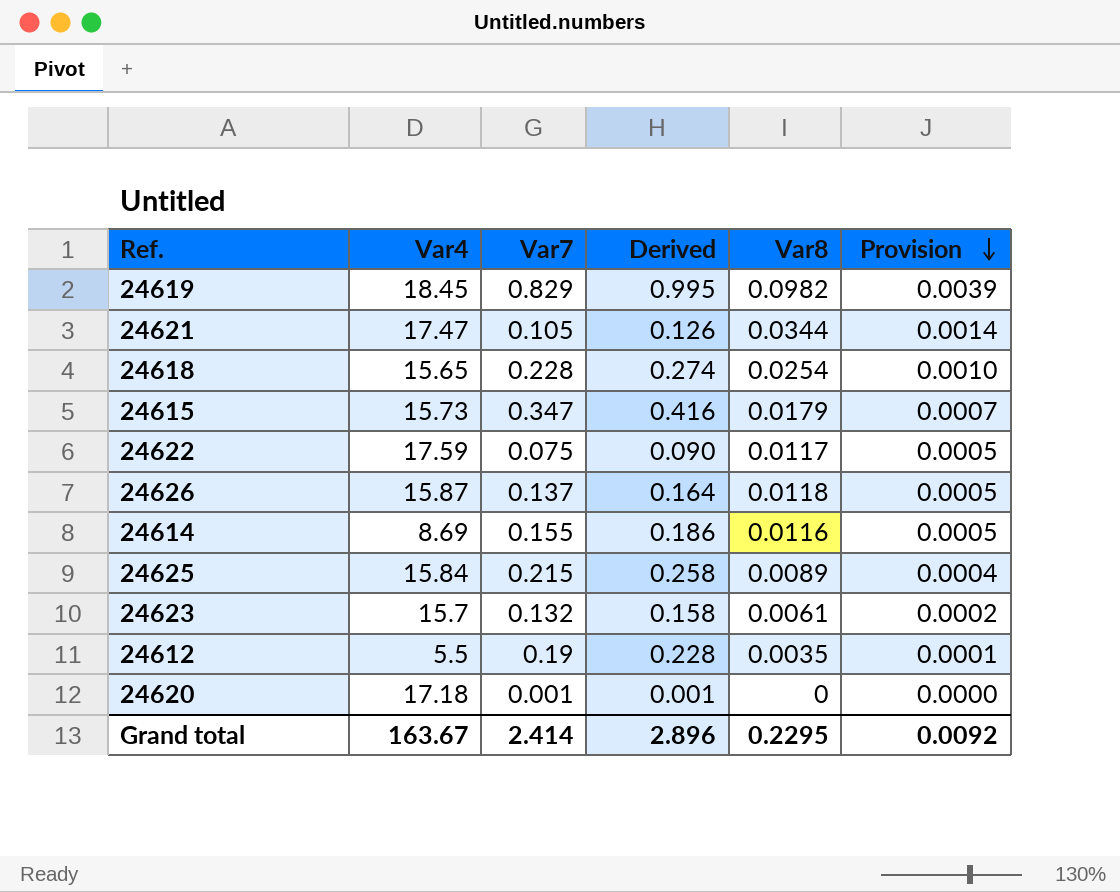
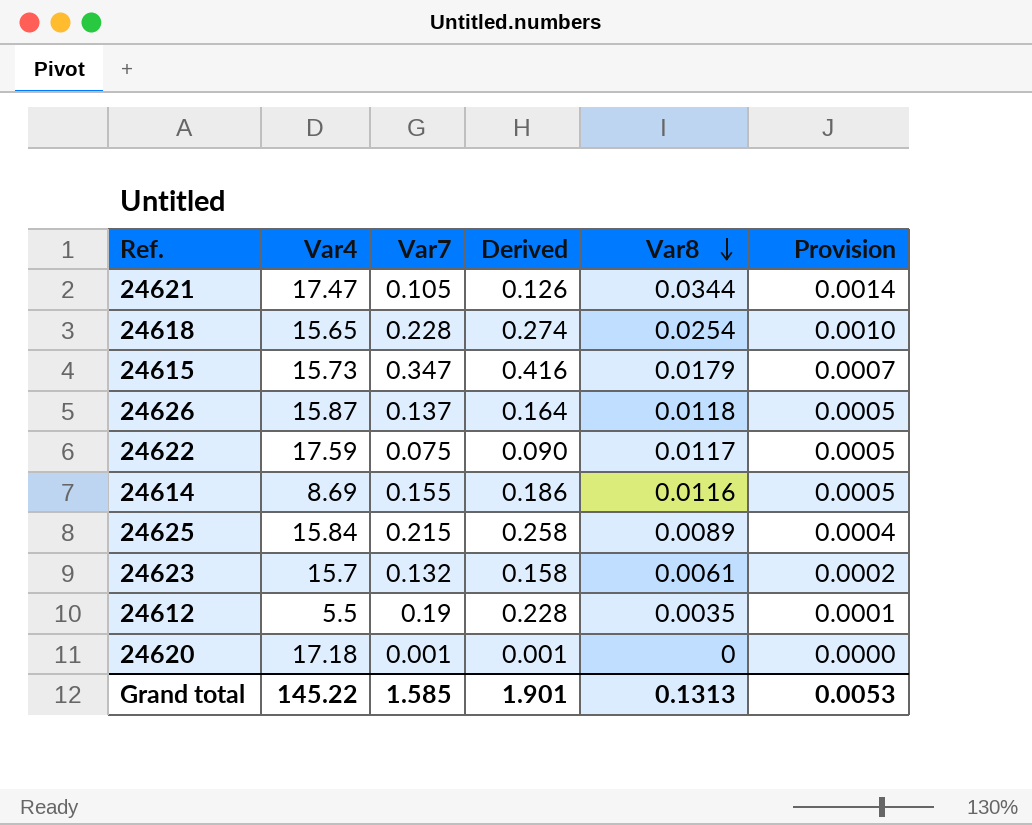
row order: Provision descending -> Var8 descending
row 24619: 18.45 | 0.829 | 0.995 | 0.0982 | 0.0039 -> none
Grand total | Var4: 163.67 -> 145.22
Grand total | Var7: 2.414 -> 1.585
Grand total | Derived: 2.896 -> 1.901
Grand total | Var8: 0.2295 -> 0.1313
Grand total | Provision: 0.0092 -> 0.0053

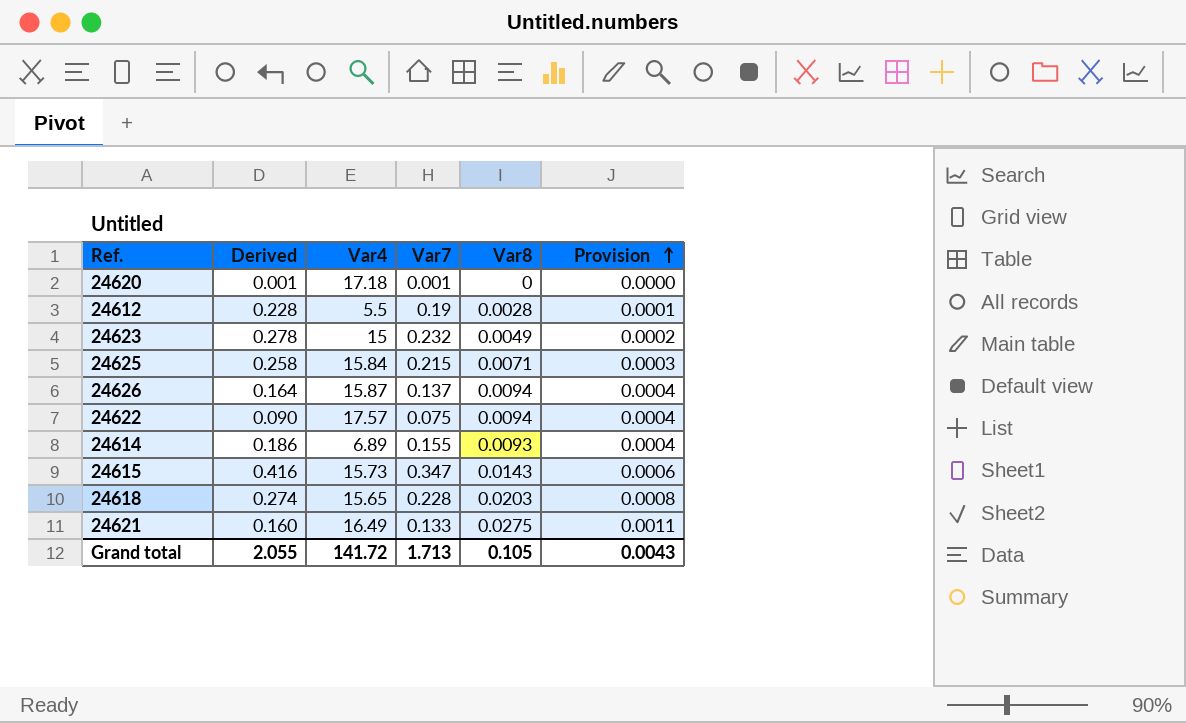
row order: Var8 descending -> Provision ascending
column Derived | position: 4 -> 2
24612 | Var8: 0.0035 -> 0.0028
24623 | Derived: 0.158 -> 0.278
24623 | Var4: 15.7 -> 15
24623 | Var7: 0.132 -> 0.232
24623 | Var8: 0.0061 -> 0.0049
24625 | Var8: 0.0089 -> 0.0071
24625 | Provision: 0.0004 -> 0.0003
24626 | Var8: 0.0118 -> 0.0094
24626 | Provision: 0.0005 -> 0.0004
24622 | Var4: 17.59 -> 17.57
24622 | Var8: 0.0117 -> 0.0094
24622 | Provision: 0.0005 -> 0.0004
24614 | Var4: 8.69 -> 6.89
24614 | Var8: 0.0116 -> 0.0093
24614 | Provision: 0.0005 -> 0.0004
24615 | Var8: 0.0179 -> 0.0143
24615 | Provision: 0.0007 -> 0.0006
24618 | Var8: 0.0254 -> 0.0203
24618 | Provision: 0.0010 -> 0.0008
24621 | Derived: 0.126 -> 0.160
24621 | Var4: 17.47 -> 16.49
24621 | Var7: 0.105 -> 0.133
24621 | Var8: 0.0344 -> 0.0275
24621 | Provision: 0.0014 -> 0.0011
Grand total | Derived: 1.901 -> 2.055
Grand total | Var4: 145.22 -> 141.72
Grand total | Var7: 1.585 -> 1.713
Grand total | Var8: 0.1313 -> 0.105
Grand total | Provision: 0.0053 -> 0.0043

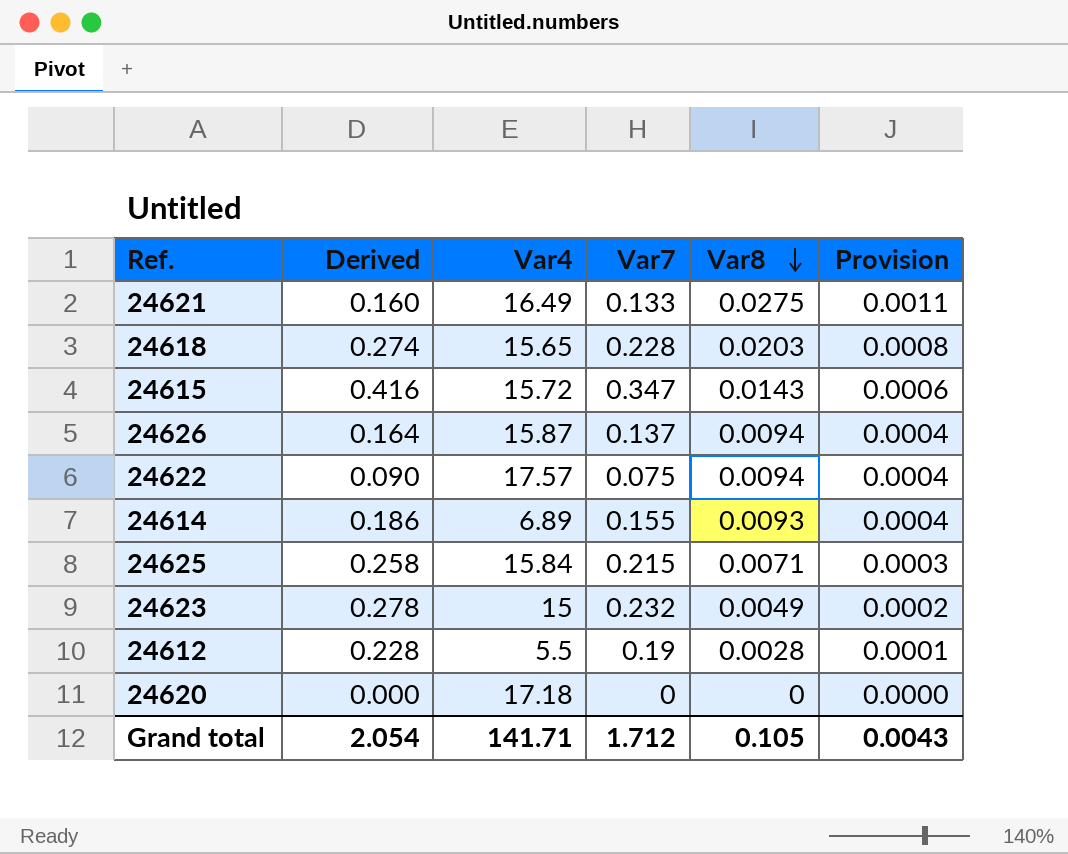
row order: Provision ascending -> Var8 descending
24615 | Var4: 15.73 -> 15.72
24620 | Derived: 0.001 -> 0.000
24620 | Var7: 0.001 -> 0
Grand total | Derived: 2.055 -> 2.054
Grand total | Var4: 141.72 -> 141.71
Grand total | Var7: 1.713 -> 1.712

